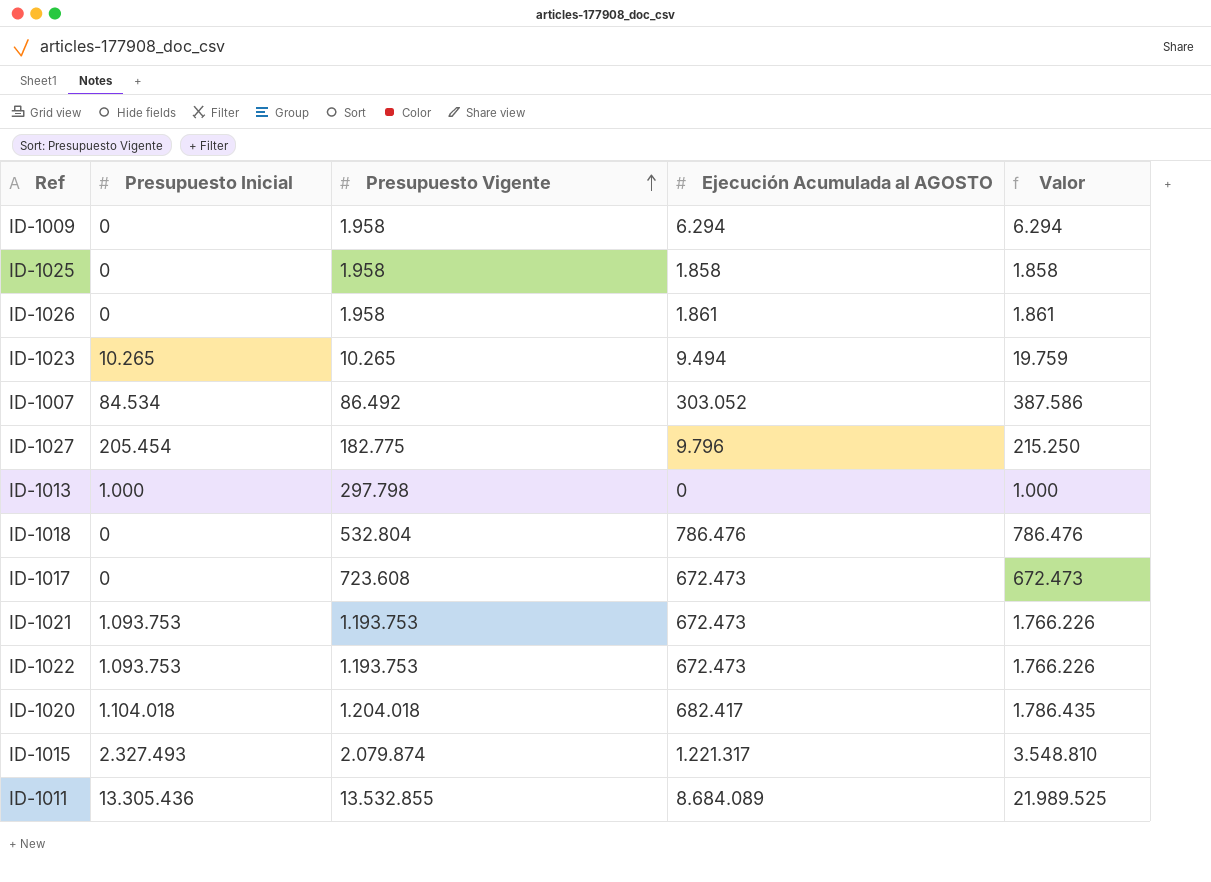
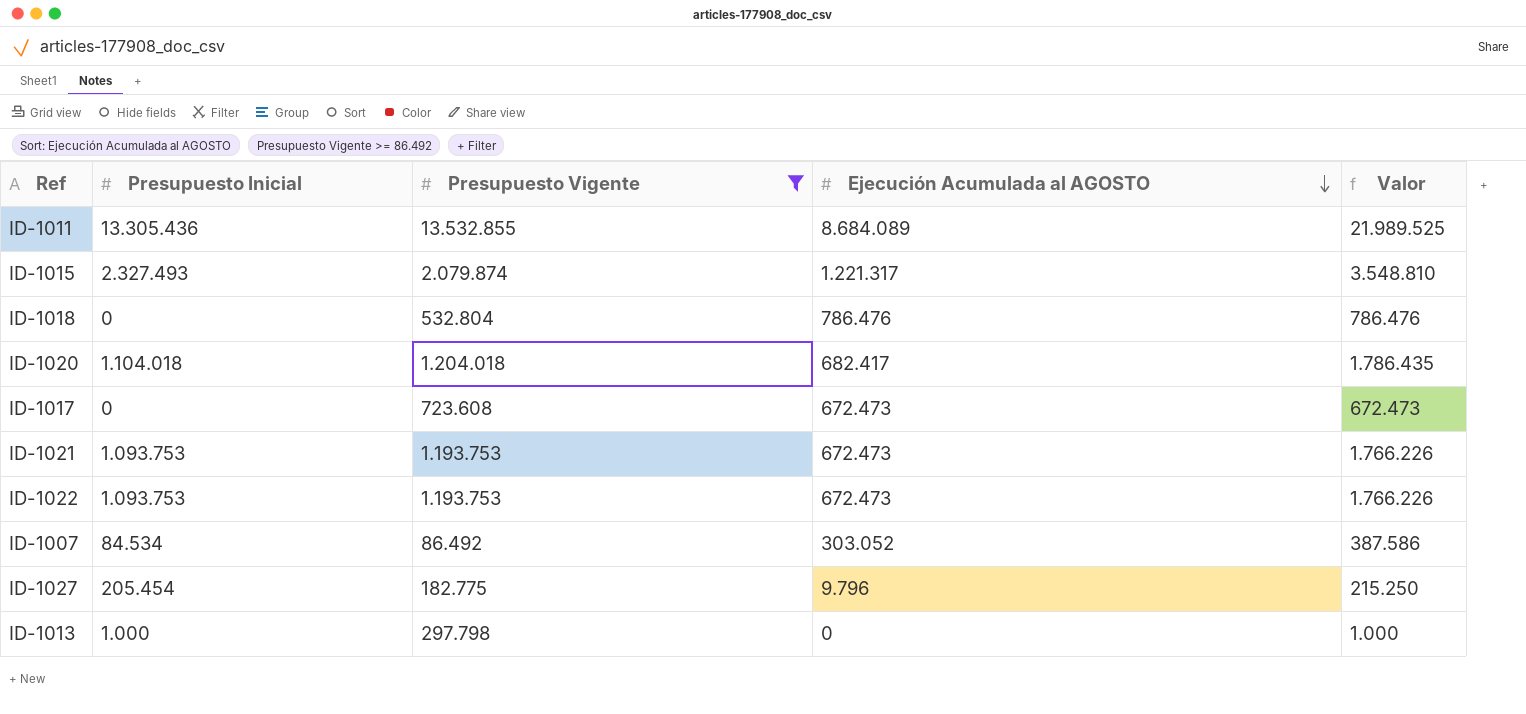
filter: none -> Presupuesto Vigente >= 86.492
row order: Presupuesto Vigente ascending -> Ejecución Acumulada al AGOSTO descending

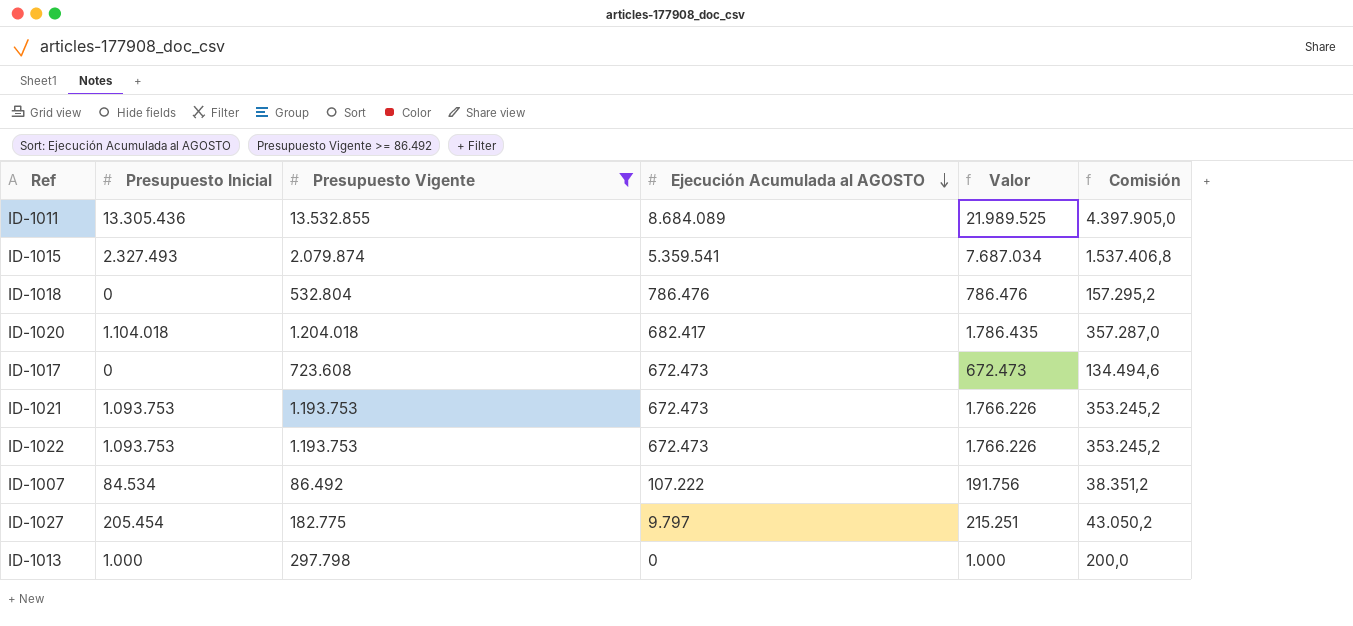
column Comisión | formula: none -> [Valor] * 0,2
ID-1015 | Ejecución Acumulada al AGOSTO: 1.221.317 -> 5.359.541
ID-1015 | Valor: 3.548.810 -> 7.687.034
ID-1007 | Ejecución Acumulada al AGOSTO: 303.052 -> 107.222
ID-1007 | Valor: 387.586 -> 191.756
ID-1027 | Ejecución Acumulada al AGOSTO: 9.796 -> 9.797
ID-1027 | Valor: 215.250 -> 215.251

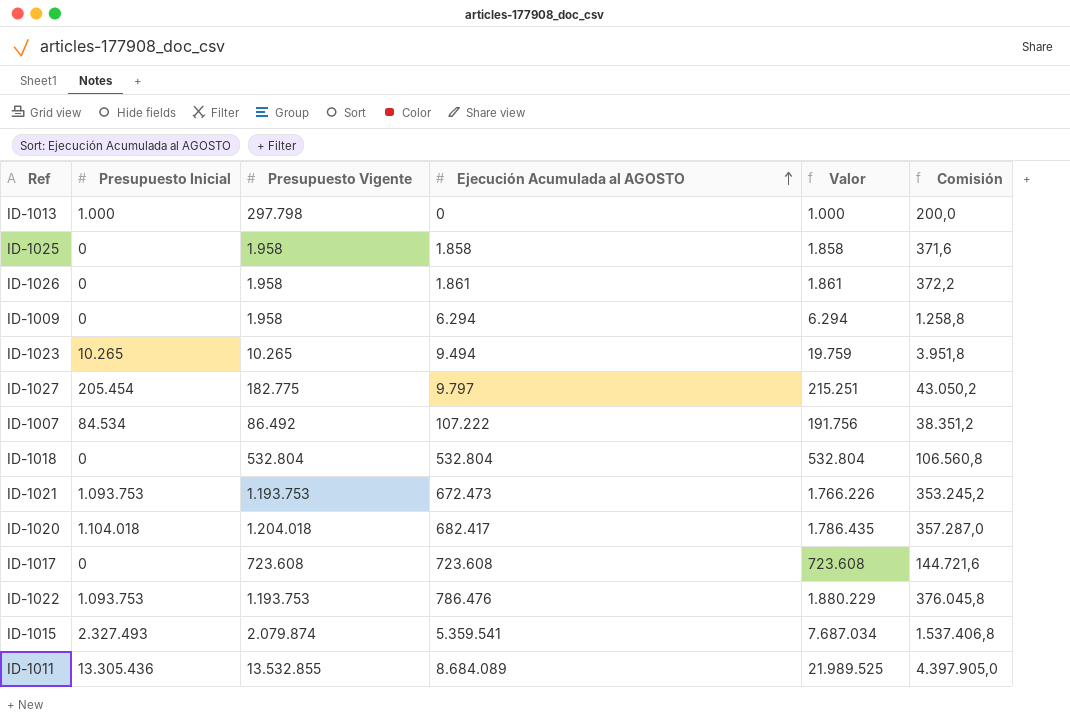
filter: Presupuesto Vigente >= 86.492 -> none
row order: Ejecución Acumulada al AGOSTO descending -> Ejecución Acumulada al AGOSTO ascending
ID-1018 | Ejecución Acumulada al AGOSTO: 786.476 -> 532.804
ID-1018 | Valor: 786.476 -> 532.804
ID-1018 | Comisión: 157.295,2 -> 106.560,8
ID-1017 | Ejecución Acumulada al AGOSTO: 672.473 -> 723.608
ID-1017 | Valor: 672.473 -> 723.608
ID-1017 | Comisión: 134.494,6 -> 144.721,6
ID-1022 | Ejecución Acumulada al AGOSTO: 672.473 -> 786.476
ID-1022 | Valor: 1.766.226 -> 1.880.229
ID-1022 | Comisión: 353.245,2 -> 376.045,8

